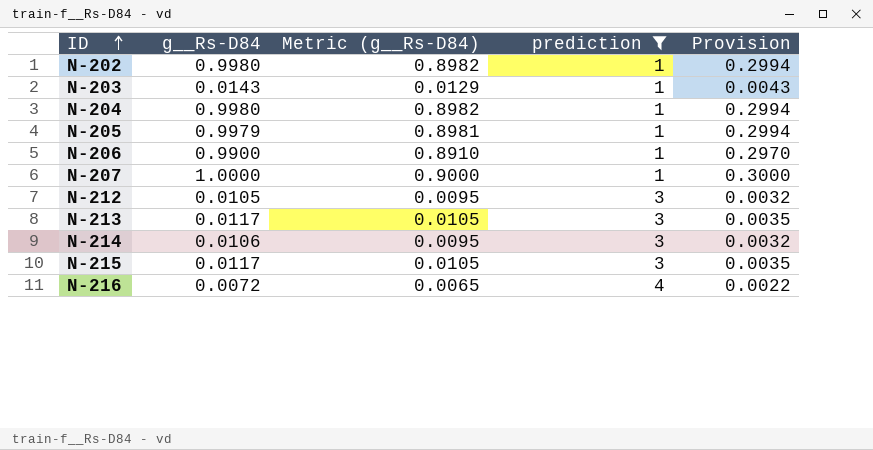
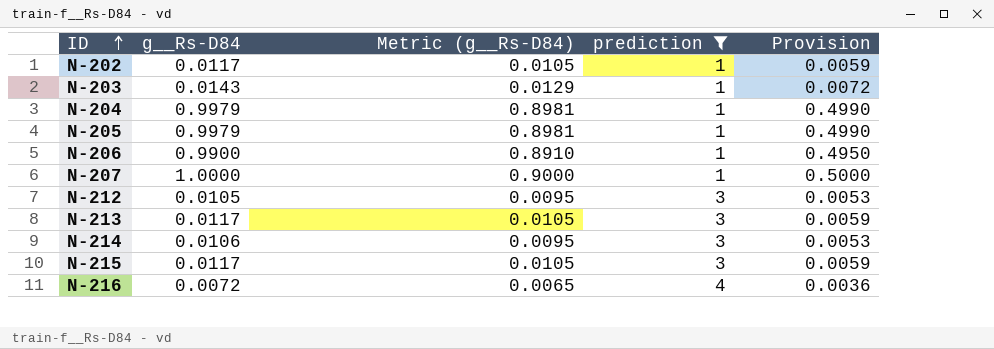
column Provision | formula: [g__Rs-D84] * 0.3 -> [g__Rs-D84] * 0.5
N-202 | g__Rs-D84: 0.9980 -> 0.0117
N-202 | Metric (g__Rs-D84): 0.8982 -> 0.0105
N-204 | g__Rs-D84: 0.9980 -> 0.9979
N-204 | Metric (g__Rs-D84): 0.8982 -> 0.8981

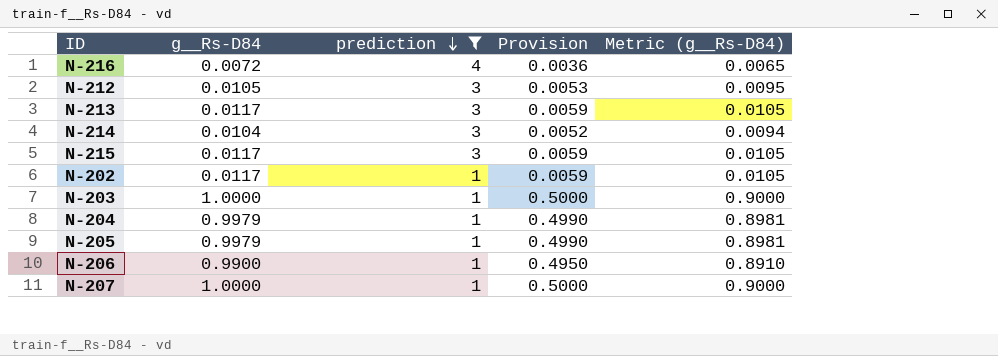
row order: ID ascending -> prediction descending
column Metric (g__Rs-D84) | position: 3 -> 5
N-214 | g__Rs-D84: 0.0106 -> 0.0104
N-214 | Provision: 0.0053 -> 0.0052
N-214 | Metric (g__Rs-D84): 0.0095 -> 0.0094
N-203 | g__Rs-D84: 0.0143 -> 1.0000
N-203 | Provision: 0.0072 -> 0.5000
N-203 | Metric (g__Rs-D84): 0.0129 -> 0.9000

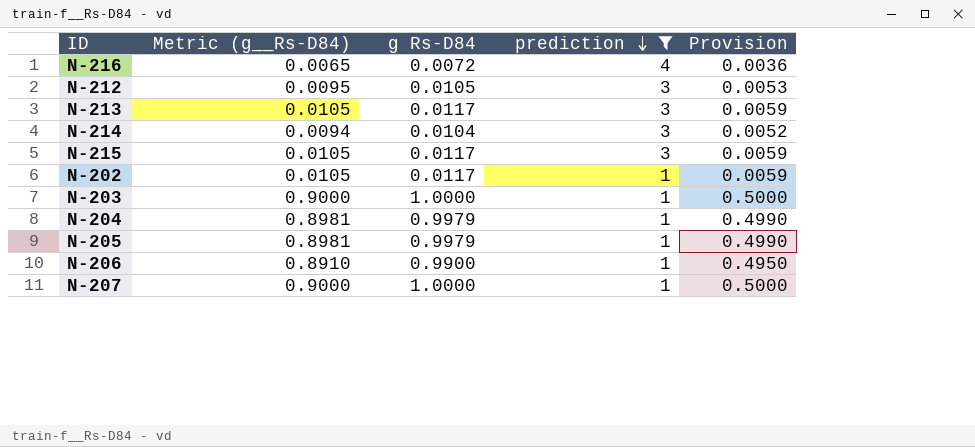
column Metric (g__Rs-D84) | position: 5 -> 2
column name: g__Rs-D84 -> g Rs-D84

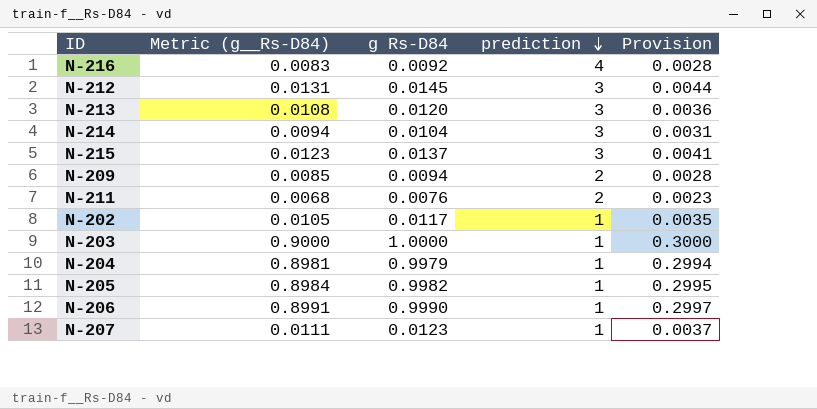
filter: prediction != 2 -> none
column Provision | formula: [g Rs-D84] * 0.5 -> [g Rs-D84] * 0.3
N-216 | Metric (g__Rs-D84): 0.0065 -> 0.0083
N-216 | g Rs-D84: 0.0072 -> 0.0092
N-212 | Metric (g__Rs-D84): 0.0095 -> 0.0131
N-212 | g Rs-D84: 0.0105 -> 0.0145
N-213 | Metric (g__Rs-D84): 0.0105 -> 0.0108
N-213 | g Rs-D84: 0.0117 -> 0.0120
N-215 | Metric (g__Rs-D84): 0.0105 -> 0.0123
N-215 | g Rs-D84: 0.0117 -> 0.0137
N-205 | Metric (g__Rs-D84): 0.8981 -> 0.8984
N-205 | g Rs-D84: 0.9979 -> 0.9982
N-206 | Metric (g__Rs-D84): 0.8910 -> 0.8991
N-206 | g Rs-D84: 0.9900 -> 0.9990
N-207 | Metric (g__Rs-D84): 0.9000 -> 0.0111
N-207 | g Rs-D84: 1.0000 -> 0.0123

